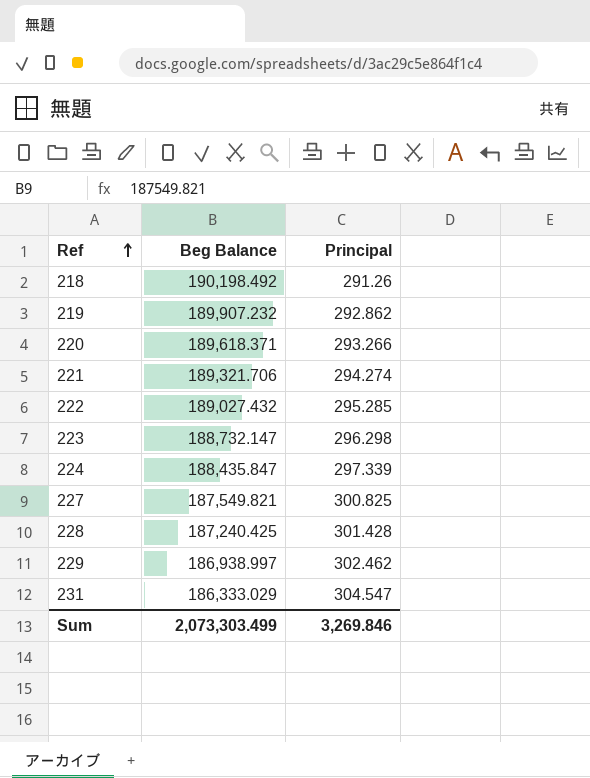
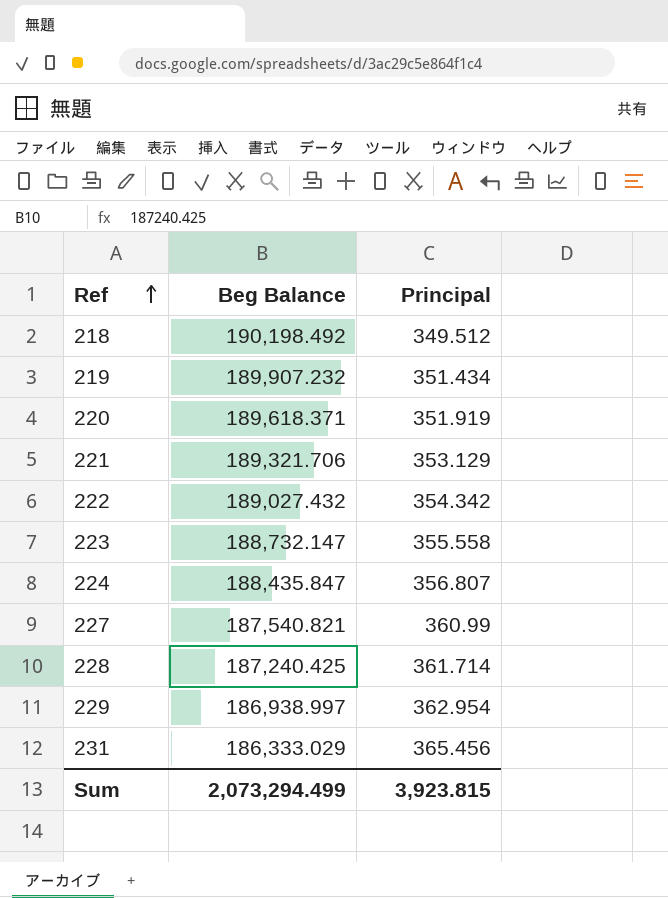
218 | Principal: 291.26 -> 349.512
219 | Principal: 292.862 -> 351.434
220 | Principal: 293.266 -> 351.919
221 | Principal: 294.274 -> 353.129
222 | Principal: 295.285 -> 354.342
223 | Principal: 296.298 -> 355.558
224 | Principal: 297.339 -> 356.807
227 | Beg Balance: 187,549.821 -> 187,540.821
227 | Principal: 300.825 -> 360.99
228 | Principal: 301.428 -> 361.714
229 | Principal: 302.462 -> 362.954
231 | Principal: 304.547 -> 365.456
Sum | Beg Balance: 2,073,303.499 -> 2,073,294.499
Sum | Principal: 3,269.846 -> 3,923.815

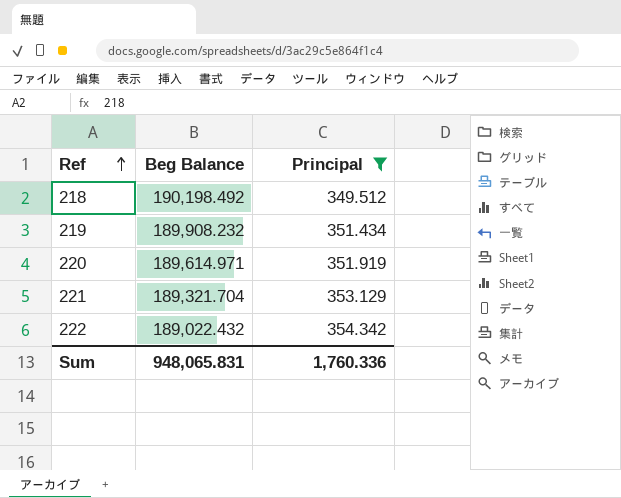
filter: none -> Principal <= 354.342
219 | Beg Balance: 189,907.232 -> 189,908.232
220 | Beg Balance: 189,618.371 -> 189,614.971
221 | Beg Balance: 189,321.706 -> 189,321.704
222 | Beg Balance: 189,027.432 -> 189,022.432
Sum | Beg Balance: 2,073,294.499 -> 948,065.831
Sum | Principal: 3,923.815 -> 1,760.336

